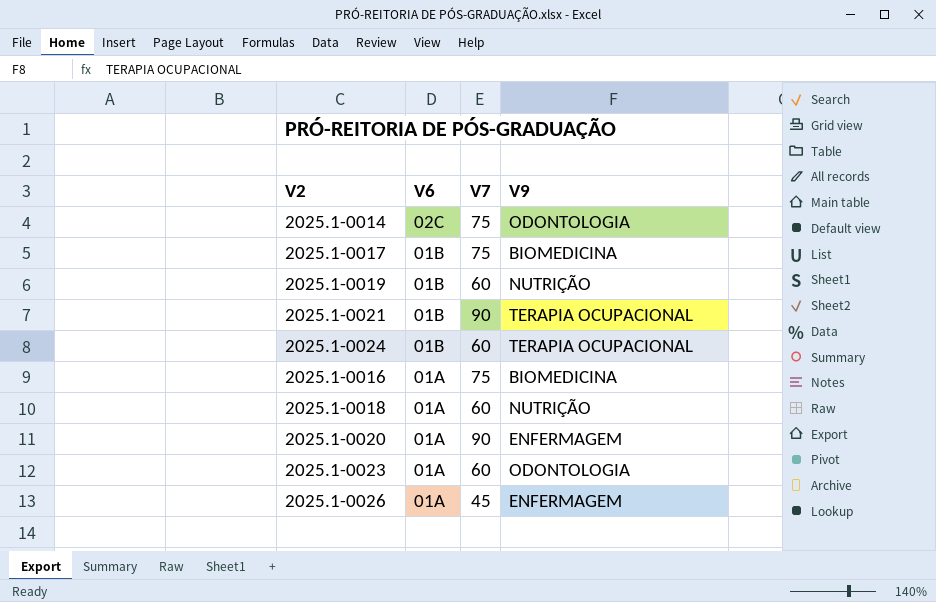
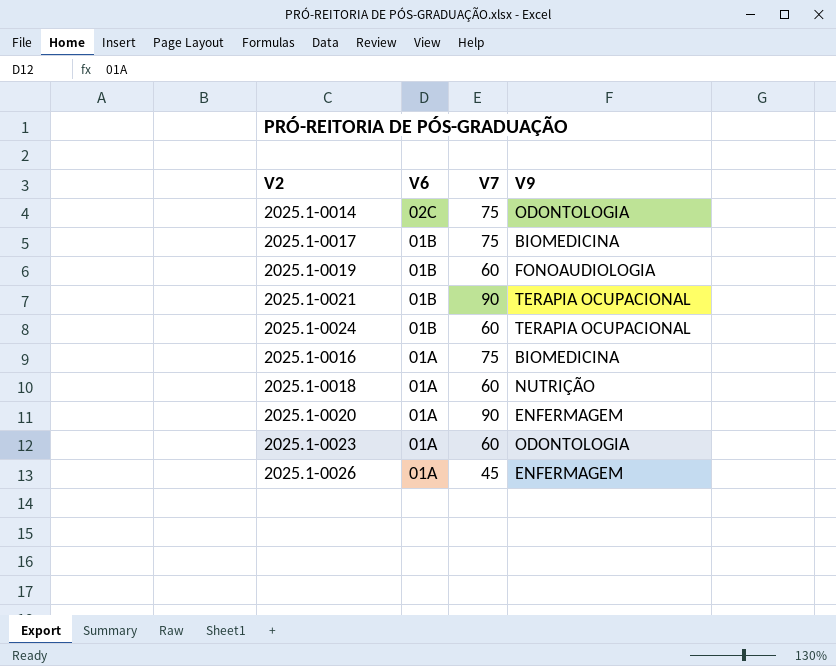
2025.1-0019 | V9: NUTRIÇÃO -> FONOAUDIOLOGIA

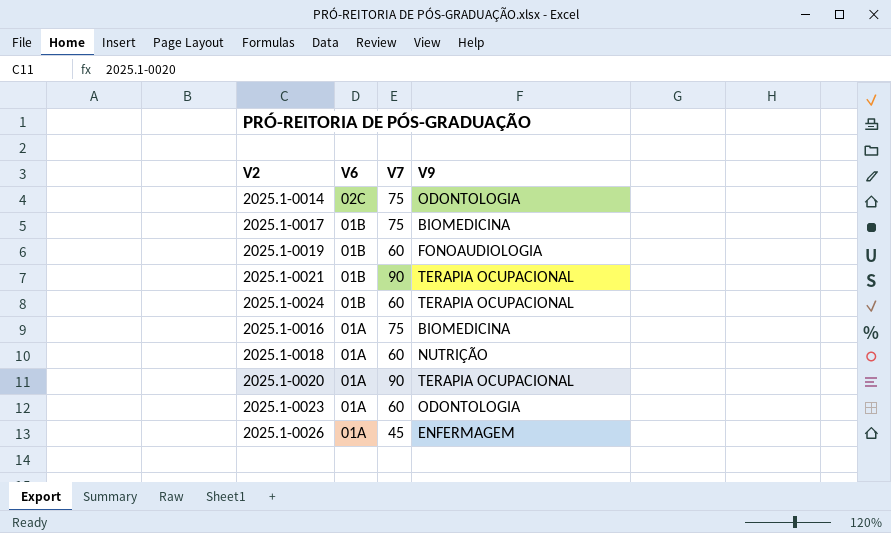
2025.1-0020 | V9: ENFERMAGEM -> TERAPIA OCUPACIONAL

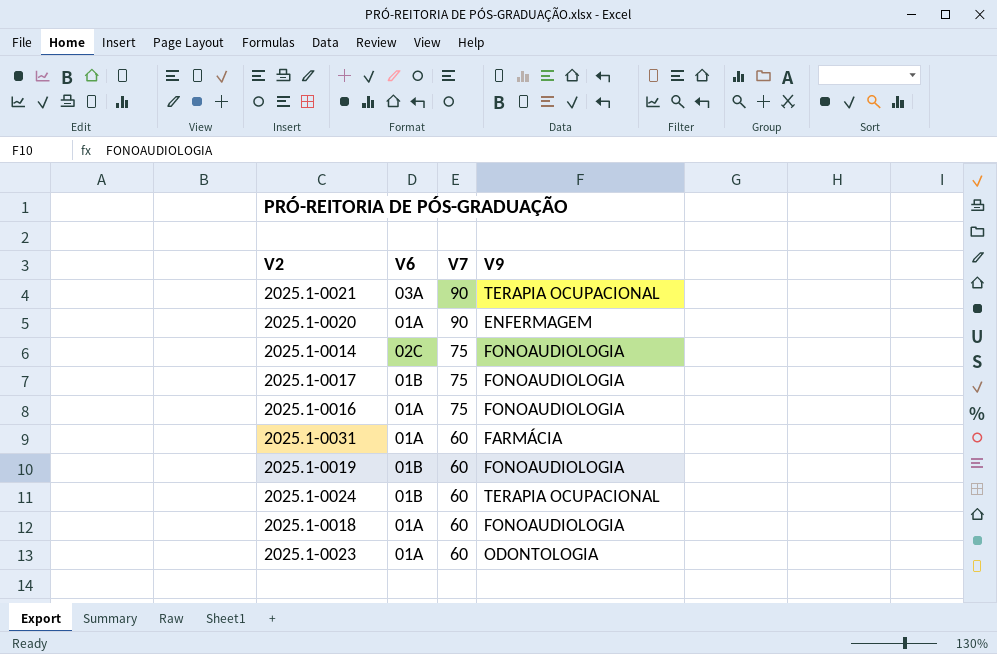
row order: V6 descending -> V7 descending
row 2025.1-0026: 01A | 45 | ENFERMAGEM -> none
2025.1-0021 | V6: 01B -> 03A
2025.1-0020 | V9: TERAPIA OCUPACIONAL -> ENFERMAGEM
2025.1-0014 | V9: ODONTOLOGIA -> FONOAUDIOLOGIA
2025.1-0017 | V9: BIOMEDICINA -> FONOAUDIOLOGIA
2025.1-0016 | V9: BIOMEDICINA -> FONOAUDIOLOGIA
row 2025.1-0031: none -> 01A | 60 | FARMÁCIA
2025.1-0018 | V9: NUTRIÇÃO -> FONOAUDIOLOGIA

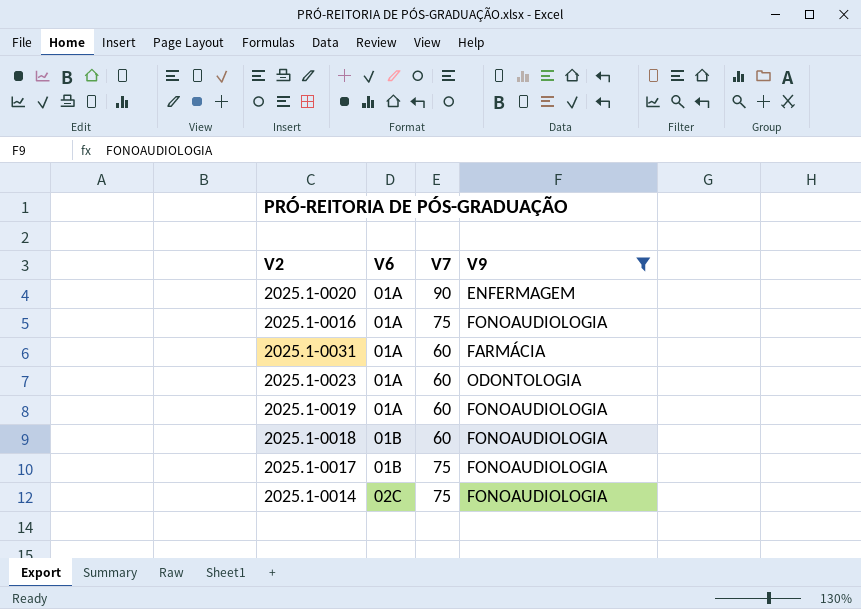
filter: none -> V9 != TERAPIA OCUPACIONAL
row order: V7 descending -> V6 ascending
2025.1-0019 | V6: 01B -> 01A
2025.1-0018 | V6: 01A -> 01B

